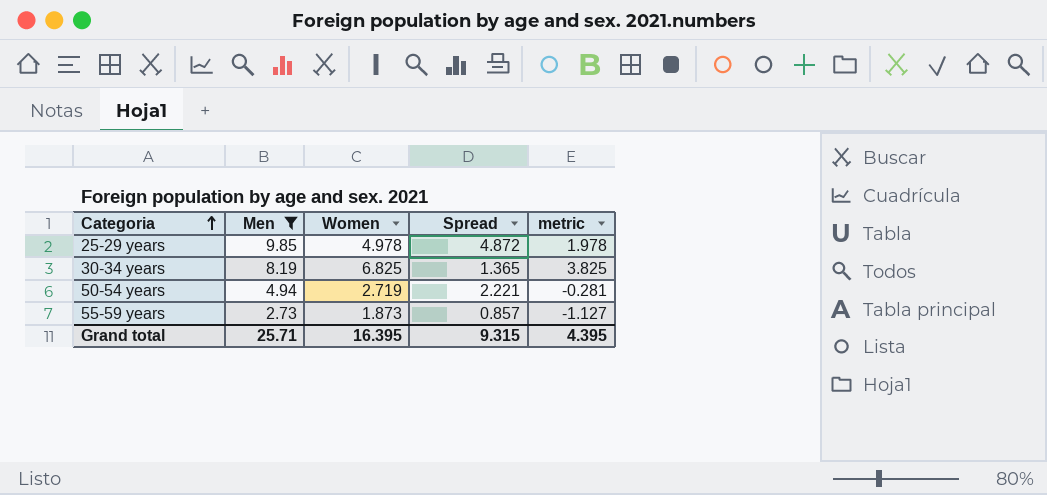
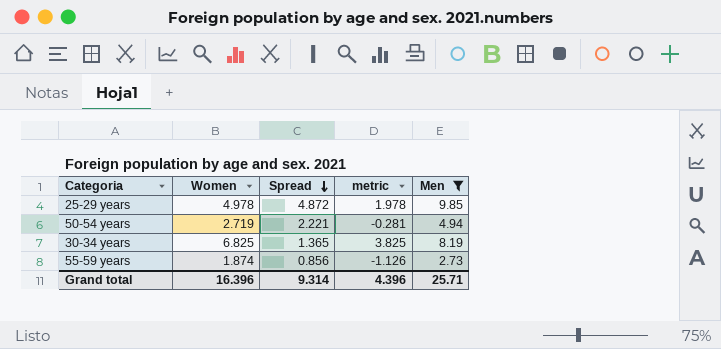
row order: Categoria ascending -> Spread descending
column Men | position: 2 -> 5
55-59 years | Women: 1.873 -> 1.874
55-59 years | Spread: 0.857 -> 0.856
55-59 years | metric: -1.127 -> -1.126
Grand total | Women: 16.395 -> 16.396
Grand total | Spread: 9.315 -> 9.314
Grand total | metric: 4.395 -> 4.396

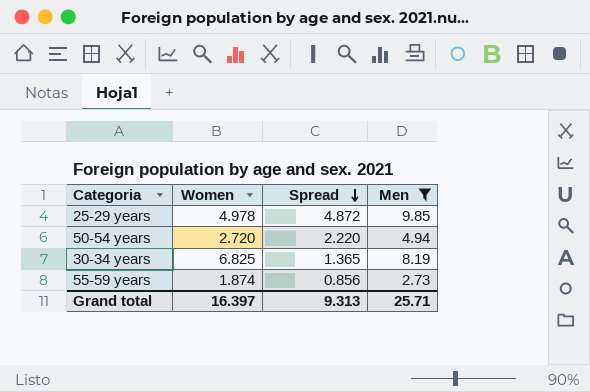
column metric | formula: [Women] - 3 -> none
50-54 years | Women: 2.719 -> 2.720
50-54 years | Spread: 2.221 -> 2.220
Grand total | Women: 16.396 -> 16.397
Grand total | Spread: 9.314 -> 9.313

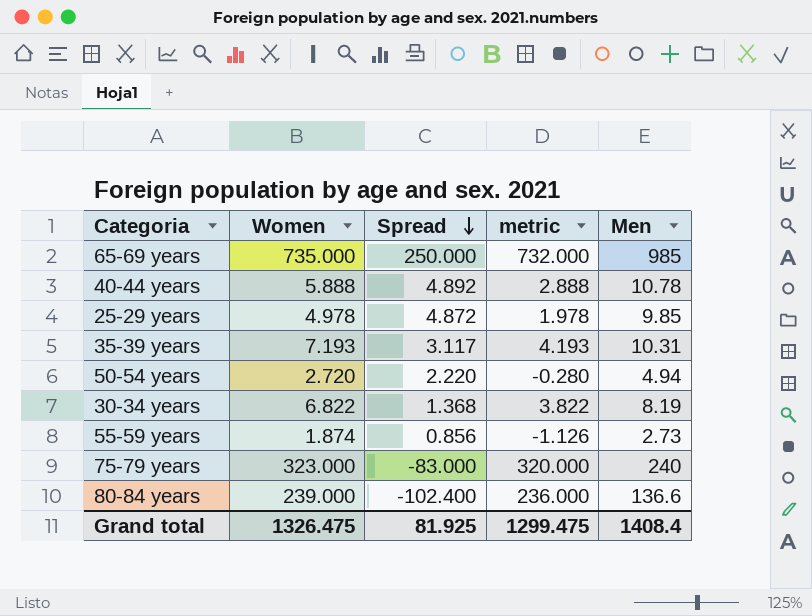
filter: Men <= 9.85 -> none
column metric | formula: none -> [Women] - 3
30-34 years | Women: 6.825 -> 6.822
30-34 years | Spread: 1.365 -> 1.368
Grand total | Women: 16.397 -> 1326.475
Grand total | Spread: 9.313 -> 81.925
Grand total | Men: 25.71 -> 1408.4

